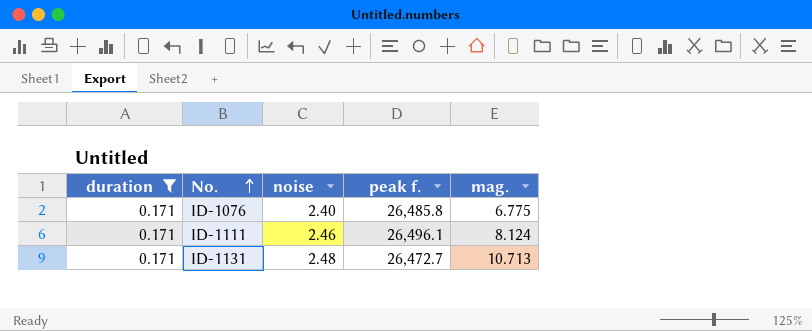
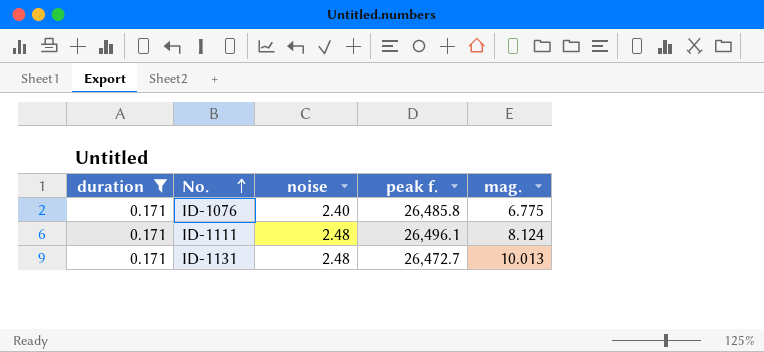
ID-1111 | noise: 2.46 -> 2.48
ID-1131 | mag.: 10.713 -> 10.013

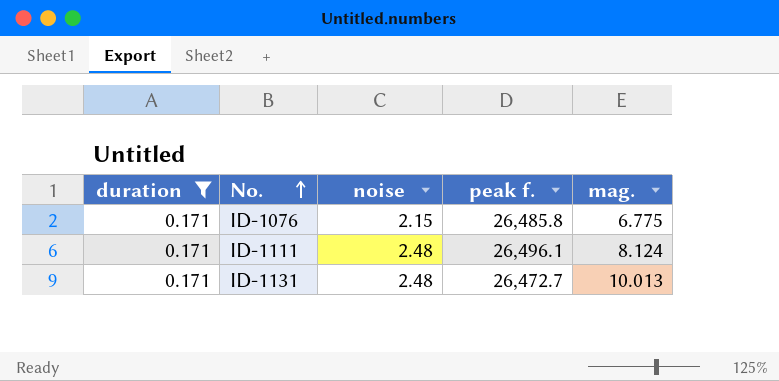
ID-1076 | noise: 2.40 -> 2.15

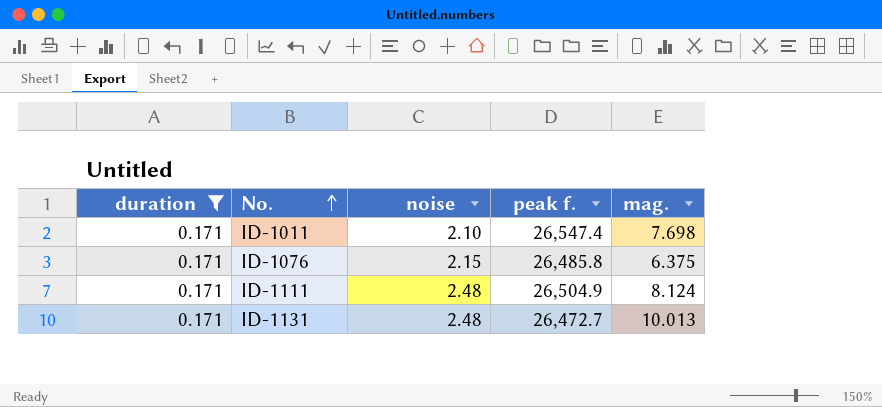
row ID-1011: none -> 0.171 | 2.10 | 26,547.4 | 7.698
ID-1076 | mag.: 6.775 -> 6.375
ID-1111 | peak f.: 26,496.1 -> 26,504.9

